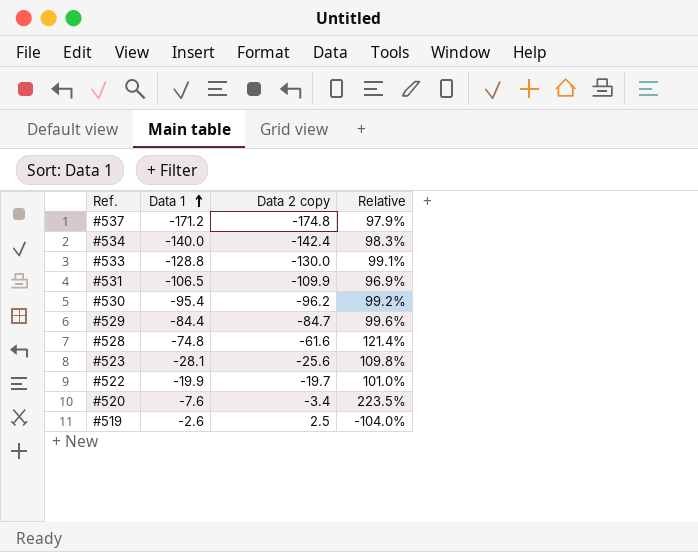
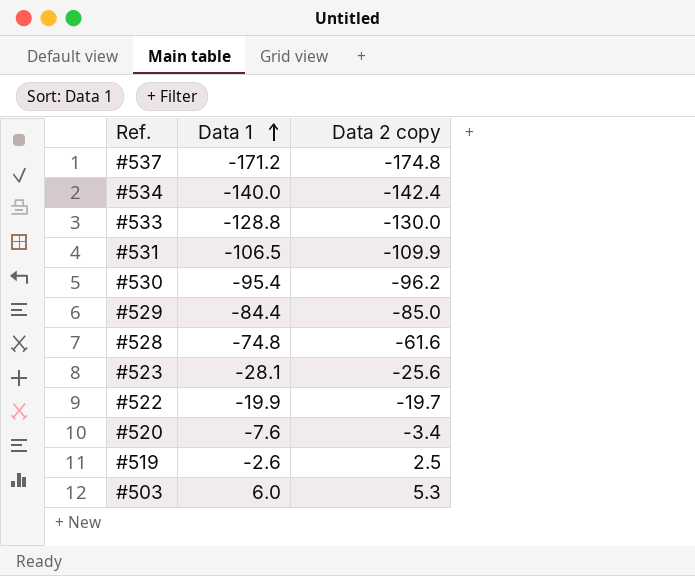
column Relative | formula: [Data 1] / [Data 2 copy] -> none
#529 | Data 2 copy: -84.7 -> -85.0
row #503: none -> 6.0 | 5.3

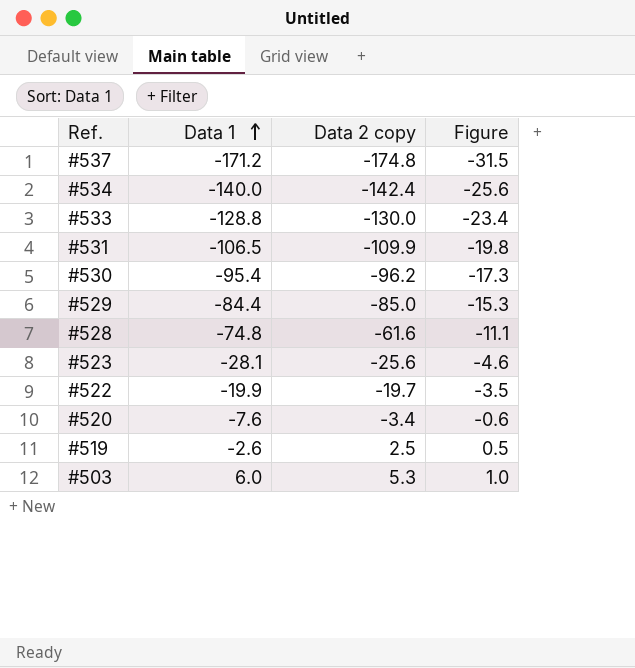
column Figure | formula: none -> [Data 2 copy] * 0.18

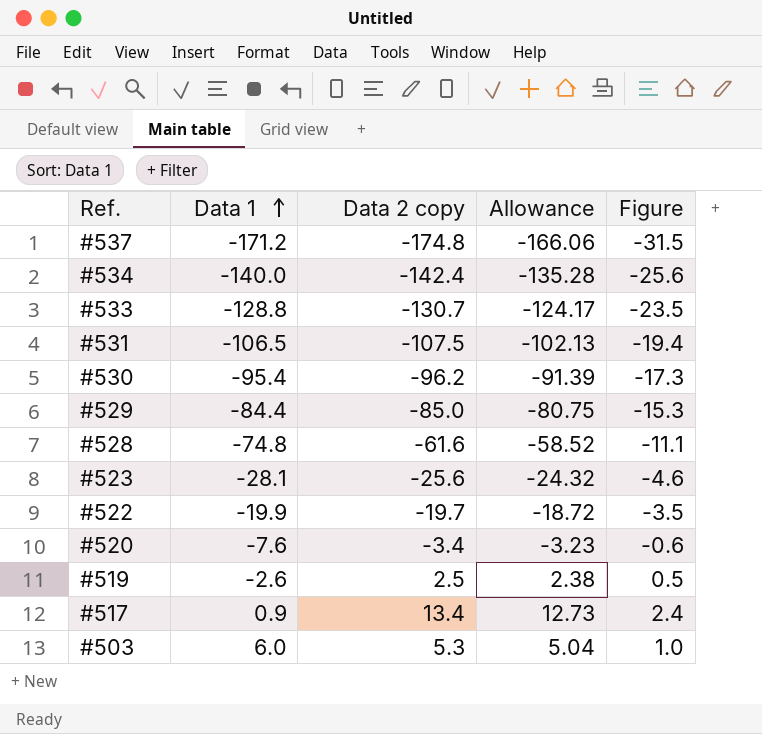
column Allowance | formula: none -> [Data 2 copy] * 0.95
#533 | Data 2 copy: -130.0 -> -130.7
#533 | Figure: -23.4 -> -23.5
#531 | Data 2 copy: -109.9 -> -107.5
#531 | Figure: -19.8 -> -19.4
row #517: none -> 0.9 | 13.4 | 12.73 | 2.4

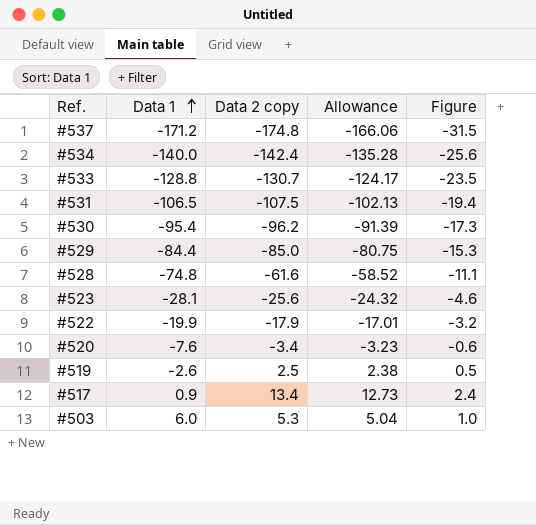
#522 | Data 2 copy: -19.7 -> -17.9
#522 | Allowance: -18.72 -> -17.01
#522 | Figure: -3.5 -> -3.2

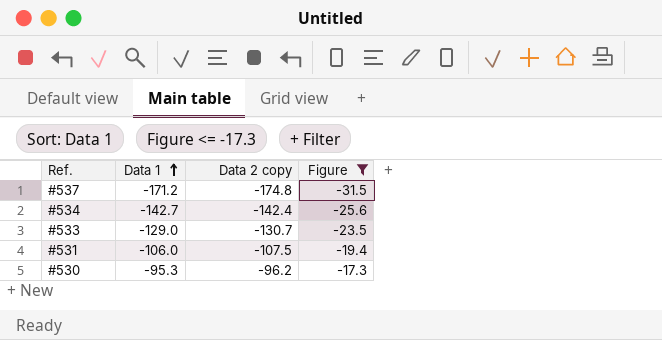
filter: none -> Figure <= -17.3
column Allowance | formula: [Data 2 copy] * 0.95 -> none
#534 | Data 1: -140.0 -> -142.7
#533 | Data 1: -128.8 -> -129.0
#531 | Data 1: -106.5 -> -106.0
#530 | Data 1: -95.4 -> -95.3

